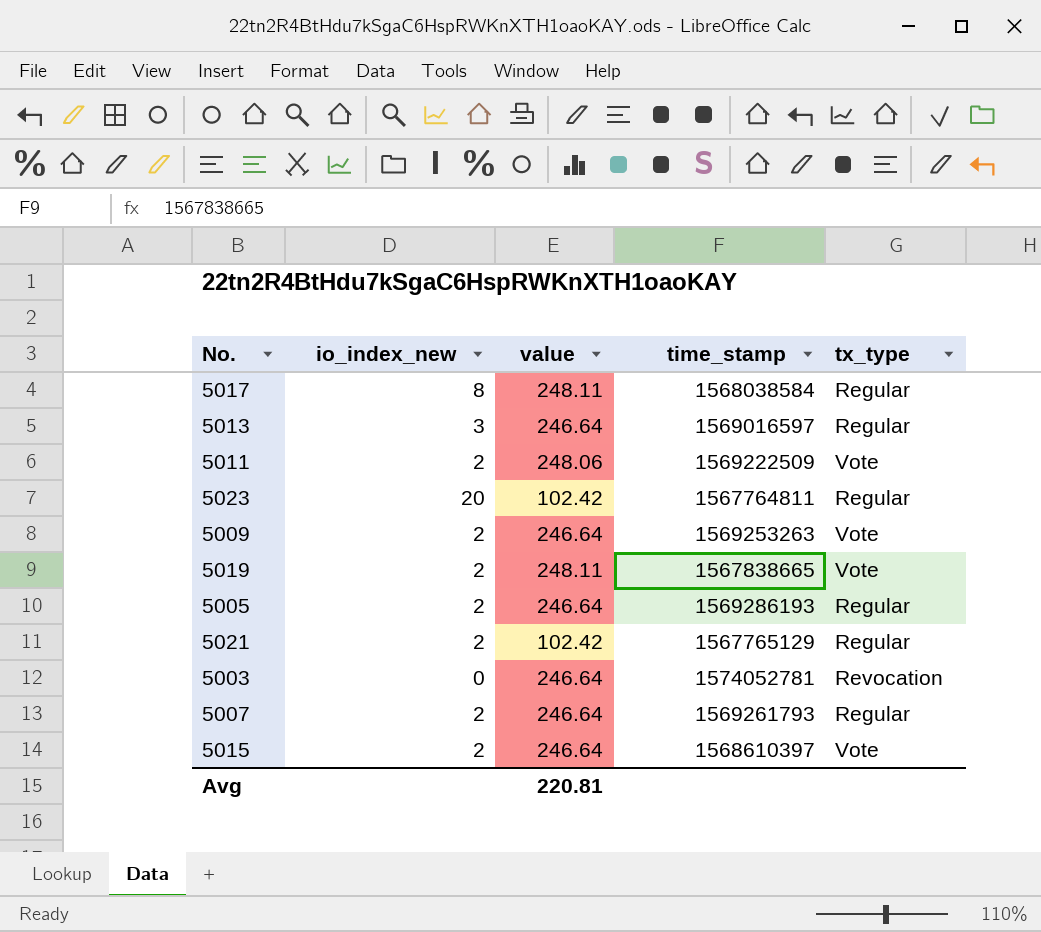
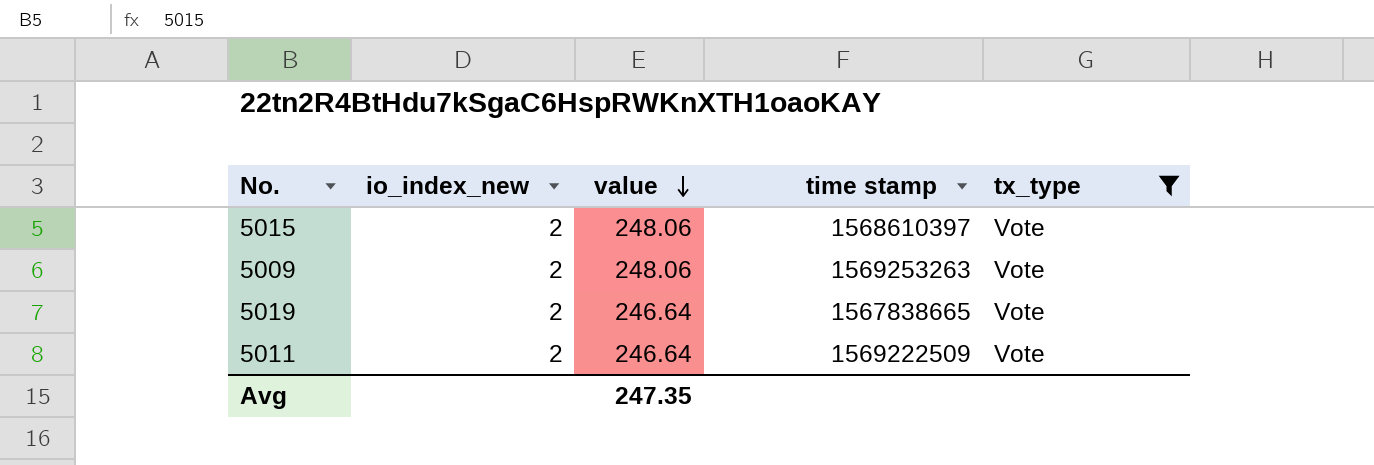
filter: none -> tx_type = Vote
row order: none -> value descending
column name: time_stamp -> time stamp
5015 | value: 246.64 -> 248.06
5009 | value: 246.64 -> 248.06
5019 | value: 248.11 -> 246.64
5011 | value: 248.06 -> 246.64
Avg | value: 220.81 -> 247.35

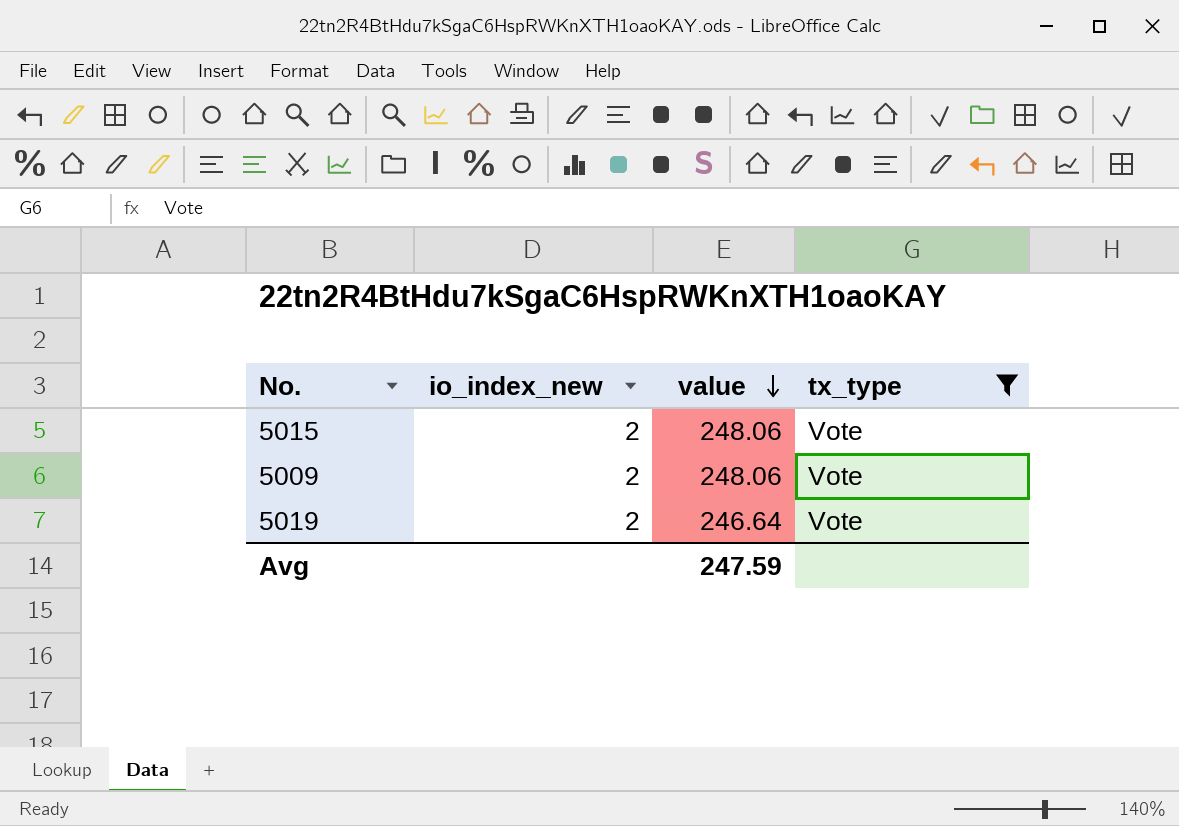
column time stamp | position: 4 -> none
row 5011: 2 | 246.64 | 1569222509 | Vote -> none
Avg | value: 247.35 -> 247.59

